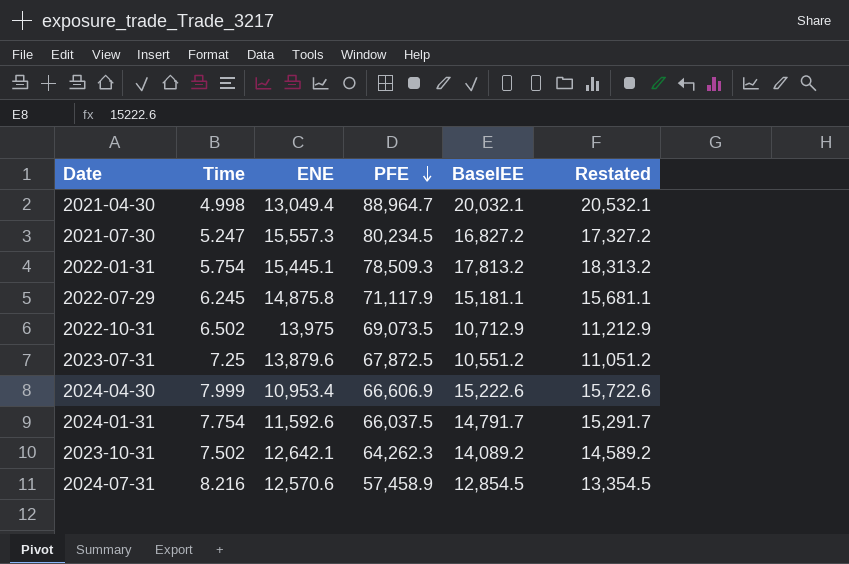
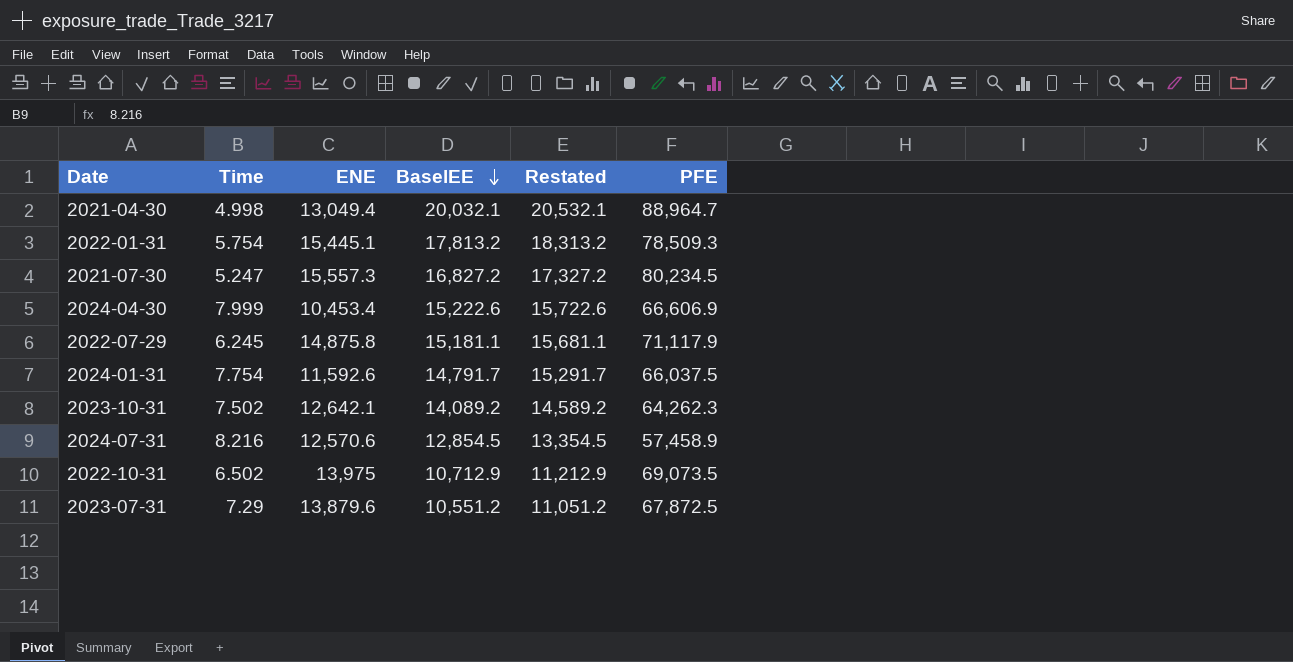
row order: PFE descending -> BaselEE descending
column PFE | position: 4 -> 6
2024-04-30 | ENE: 10,953.4 -> 10,453.4
2023-07-31 | Time: 7.25 -> 7.29

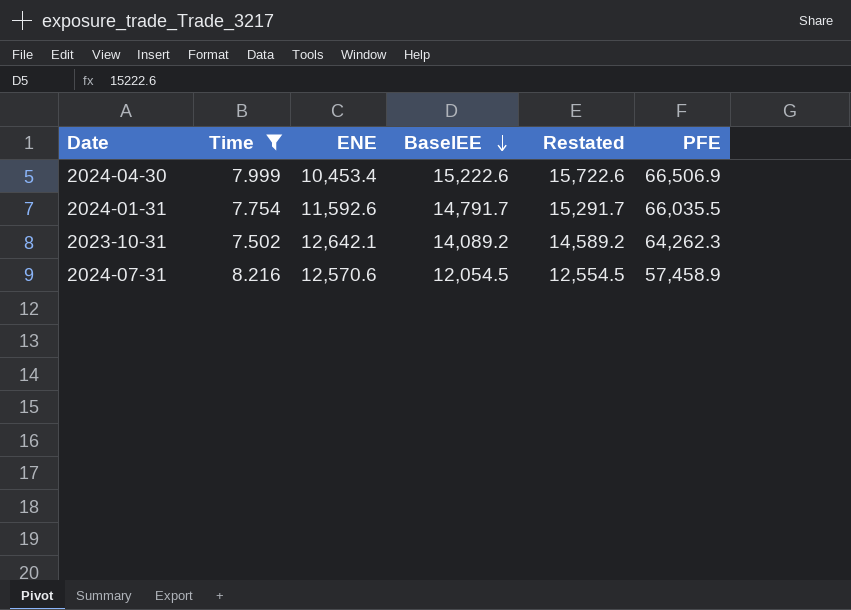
filter: none -> Time >= 7.502
2024-04-30 | PFE: 66,606.9 -> 66,506.9
2024-01-31 | PFE: 66,037.5 -> 66,035.5
2024-07-31 | BaselEE: 12,854.5 -> 12,054.5
2024-07-31 | Restated: 13,354.5 -> 12,554.5

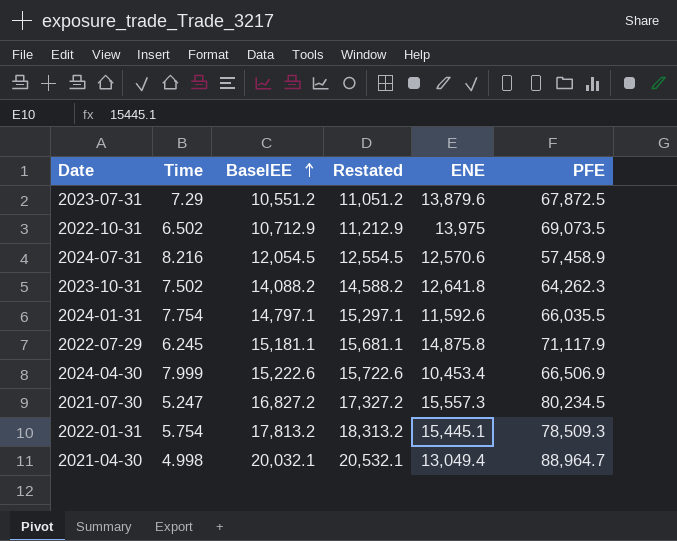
filter: Time >= 7.502 -> none
row order: BaselEE descending -> BaselEE ascending
column ENE | position: 3 -> 5
2023-10-31 | BaselEE: 14,089.2 -> 14,088.2
2023-10-31 | Restated: 14,589.2 -> 14,588.2
2023-10-31 | ENE: 12,642.1 -> 12,641.8
2024-01-31 | BaselEE: 14,791.7 -> 14,797.1
2024-01-31 | Restated: 15,291.7 -> 15,297.1

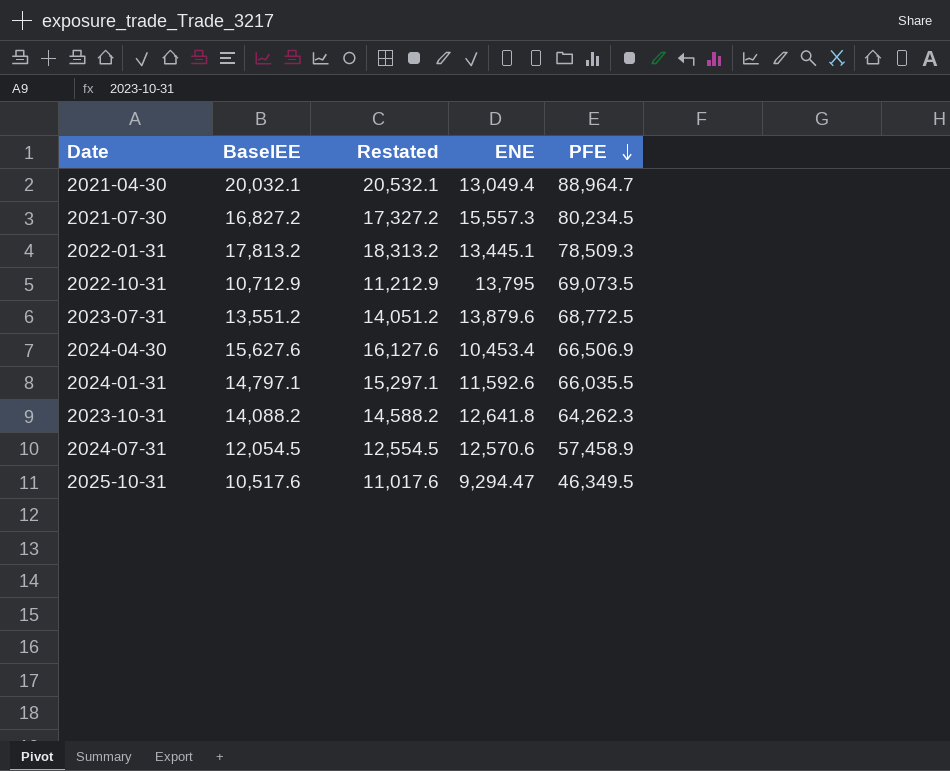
row order: BaselEE ascending -> PFE descending
column Time | position: 2 -> none
row 2022-07-29: 6.245 | 15,181.1 | 15,681.1 | 14,875.8 | 71,117.9 -> none
2022-01-31 | ENE: 15,445.1 -> 13,445.1
2022-10-31 | ENE: 13,975 -> 13,795
2023-07-31 | BaselEE: 10,551.2 -> 13,551.2
2023-07-31 | Restated: 11,051.2 -> 14,051.2
2023-07-31 | PFE: 67,872.5 -> 68,772.5
2024-04-30 | BaselEE: 15,222.6 -> 15,627.6
2024-04-30 | Restated: 15,722.6 -> 16,127.6
row 2025-10-31: none -> 10,517.6 | 11,017.6 | 9,294.47 | 46,349.5

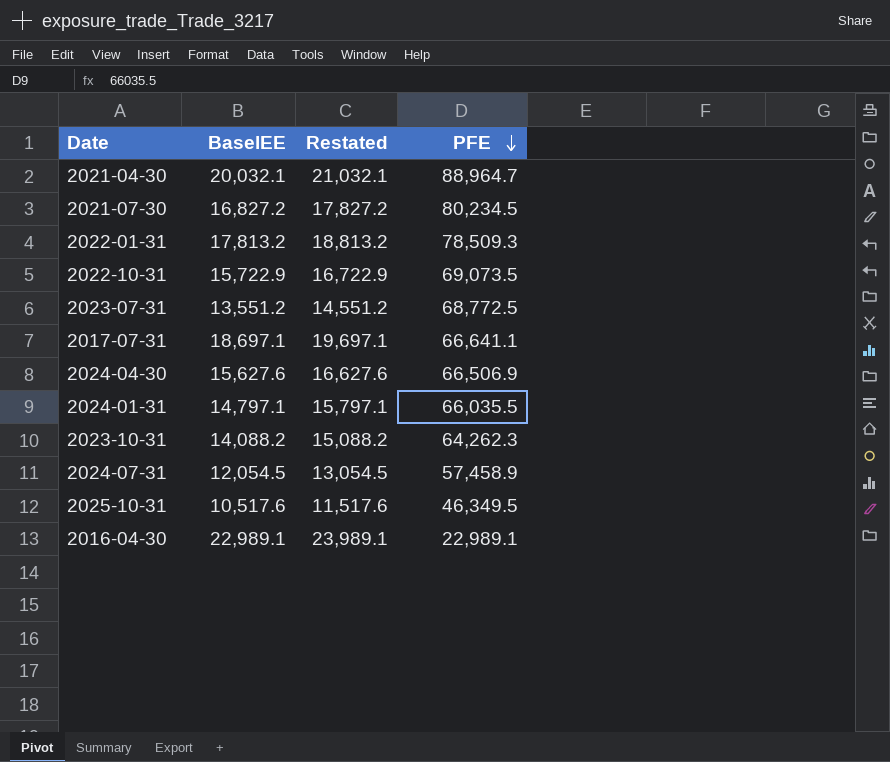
column ENE | position: 4 -> none
column Restated | formula: [BaselEE] + 500 -> [BaselEE] + 1000
2022-10-31 | BaselEE: 10,712.9 -> 15,722.9
row 2017-07-31: none -> 18,697.1 | 19,697.1 | 66,641.1
row 2016-04-30: none -> 22,989.1 | 23,989.1 | 22,989.1

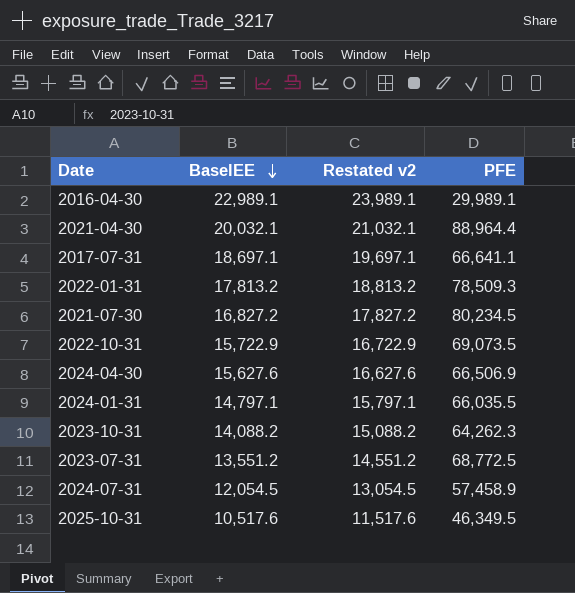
row order: PFE descending -> BaselEE descending
column name: Restated -> Restated v2
2016-04-30 | PFE: 22,989.1 -> 29,989.1
2021-04-30 | PFE: 88,964.7 -> 88,964.4

